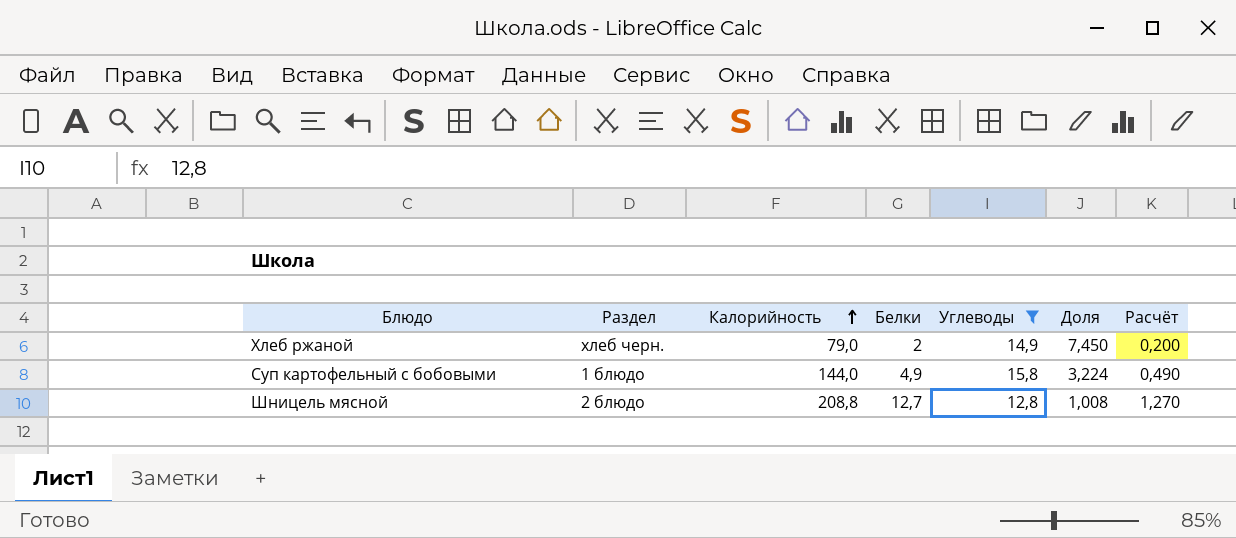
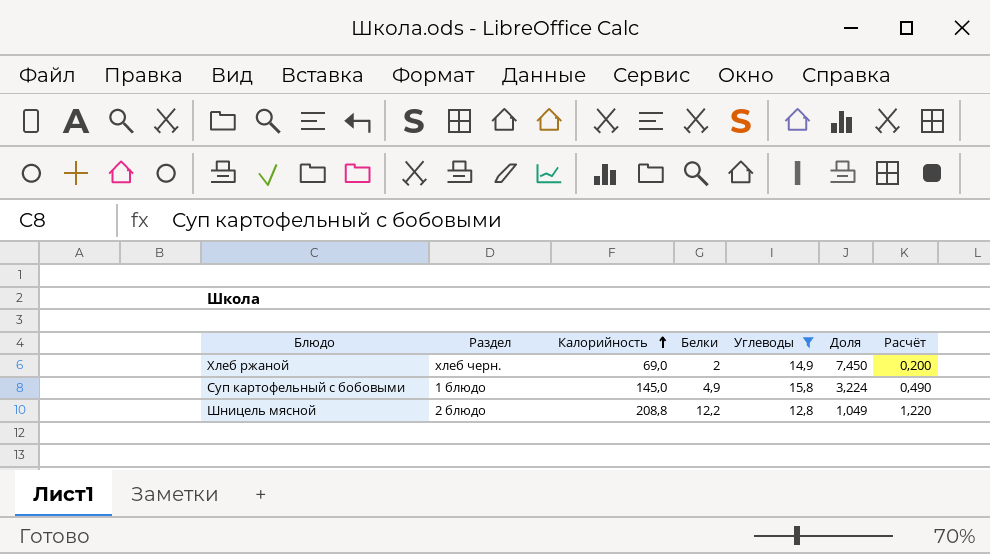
Хлеб ржаной | Калорийность: 79,0 -> 69,0
Суп картофельный с бобовыми | Калорийность: 144,0 -> 145,0
Шницель мясной | Белки: 12,7 -> 12,2
Шницель мясной | Доля: 1,008 -> 1,049
Шницель мясной | Расчёт: 1,270 -> 1,220

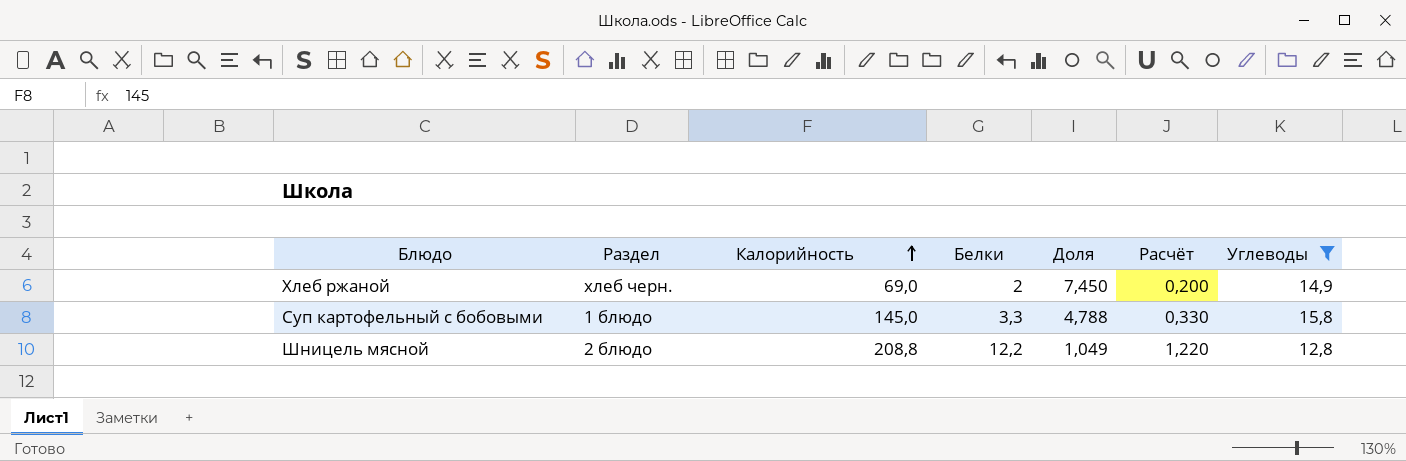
column Углеводы | position: 5 -> 7
Суп картофельный с бобовыми | Белки: 4,9 -> 3,3
Суп картофельный с бобовыми | Доля: 3,224 -> 4,788
Суп картофельный с бобовыми | Расчёт: 0,490 -> 0,330

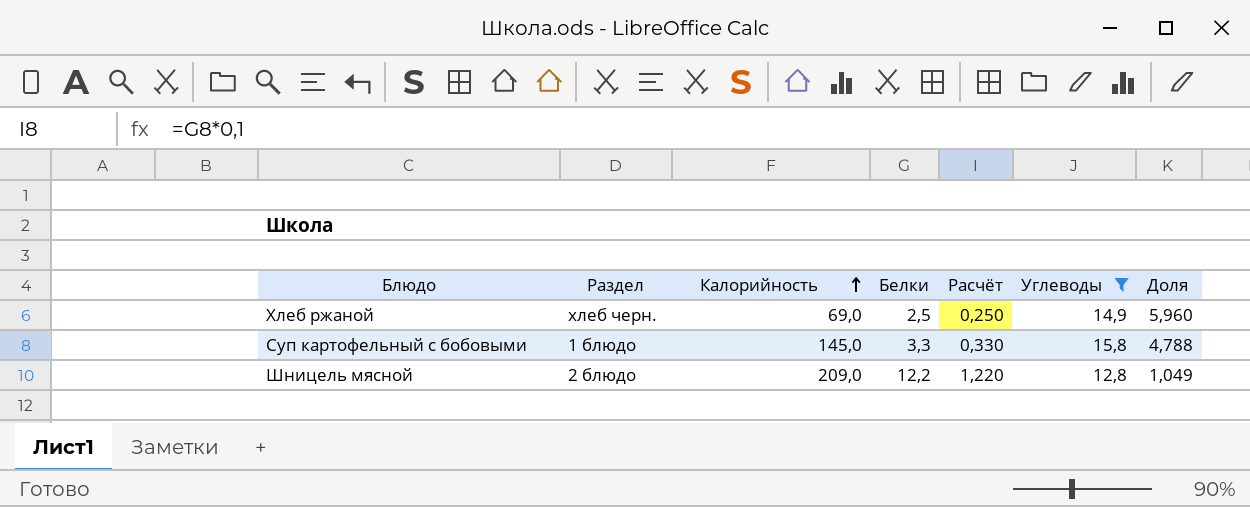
column Доля | position: 5 -> 7
Хлеб ржаной | Белки: 2 -> 2,5
Хлеб ржаной | Расчёт: 0,200 -> 0,250
Хлеб ржаной | Доля: 7,450 -> 5,960
Шницель мясной | Калорийность: 208,8 -> 209,0

